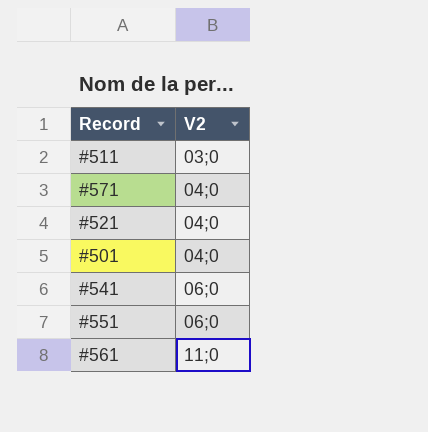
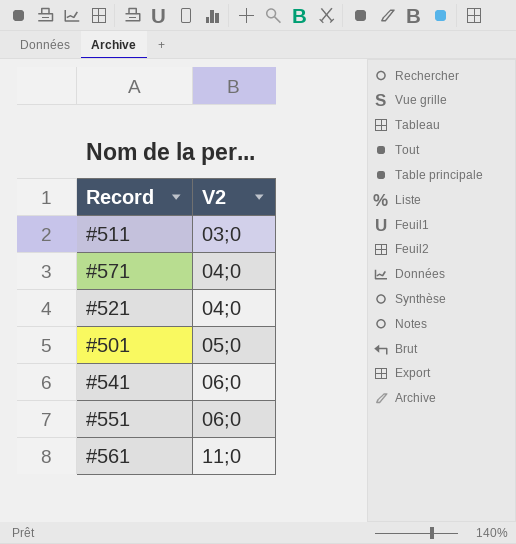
#501 | V2: 04;0 -> 05;0

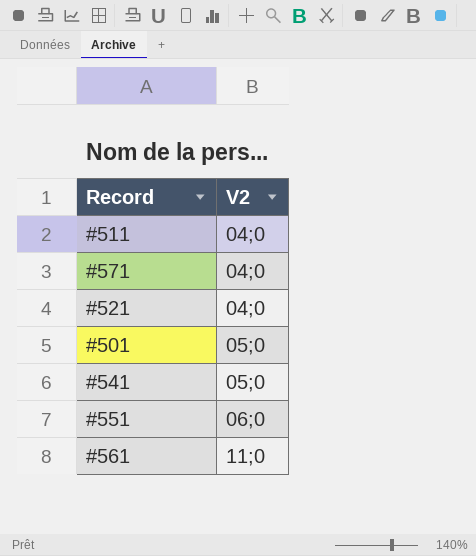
#511 | V2: 03;0 -> 04;0
#541 | V2: 06;0 -> 05;0

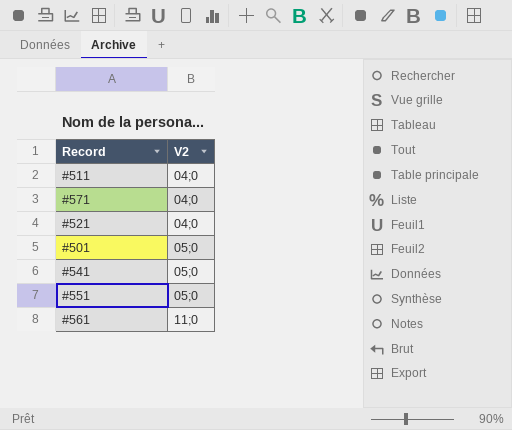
#551 | V2: 06;0 -> 05;0

